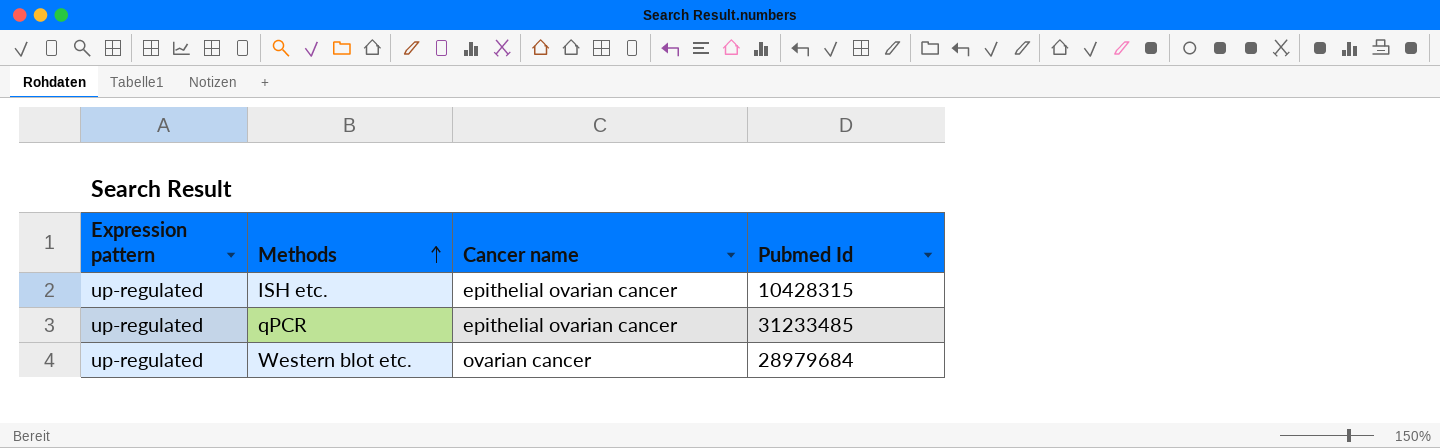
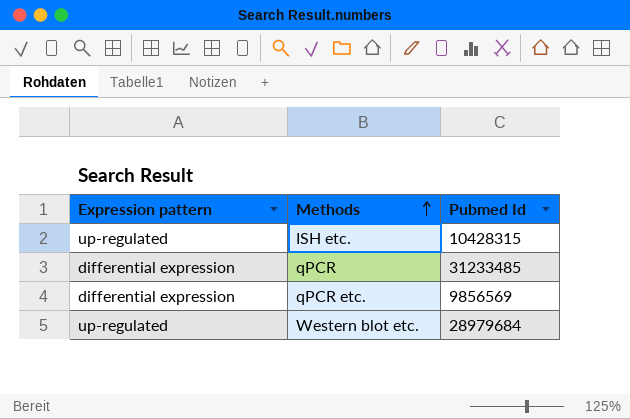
column Cancer name | position: 3 -> none
qPCR | Expression pattern: up-regulated -> differential expression
row qPCR etc.: none -> differential expression | 9856569

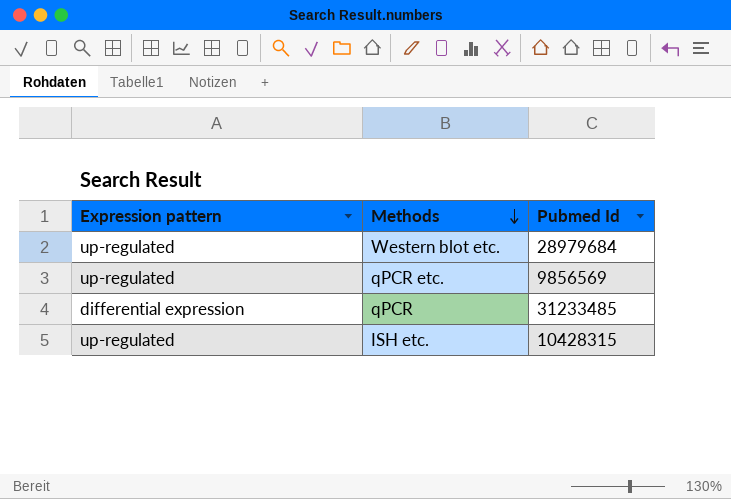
row order: Methods ascending -> Methods descending
qPCR etc. | Expression pattern: differential expression -> up-regulated

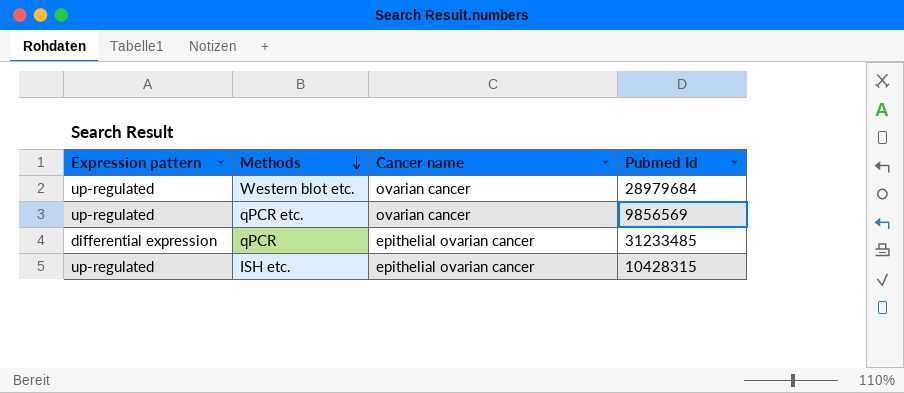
column Cancer name | position: none -> 3

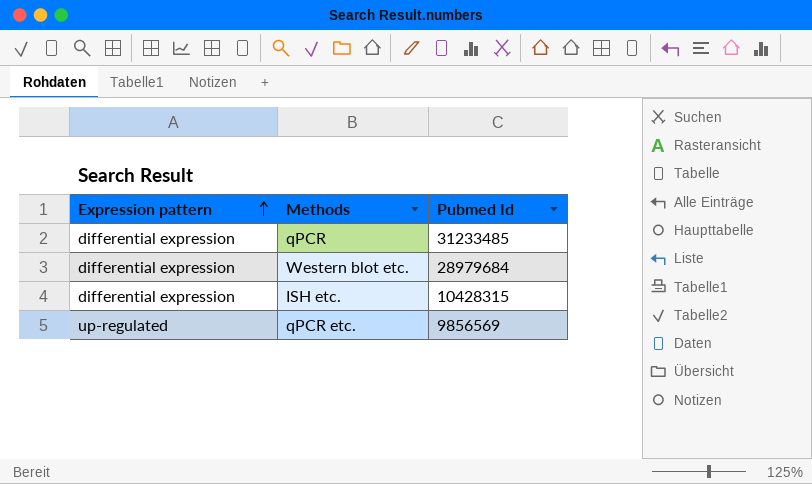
row order: Methods descending -> Expression pattern ascending
column Cancer name | position: 3 -> none
Western blot etc. | Expression pattern: up-regulated -> differential expression
ISH etc. | Expression pattern: up-regulated -> differential expression

